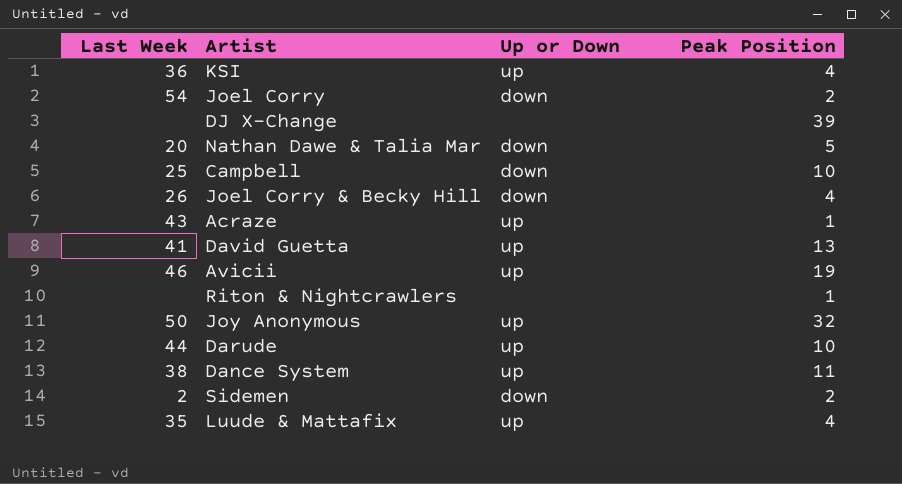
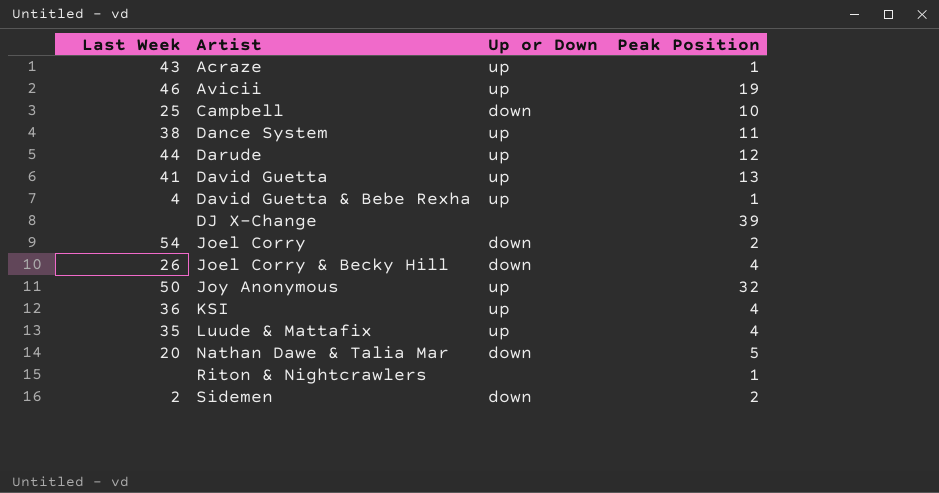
row order: none -> Artist ascending
Darude | Peak Position: 10 -> 12
row David Guetta & Bebe Rexha: none -> 4 | up | 1

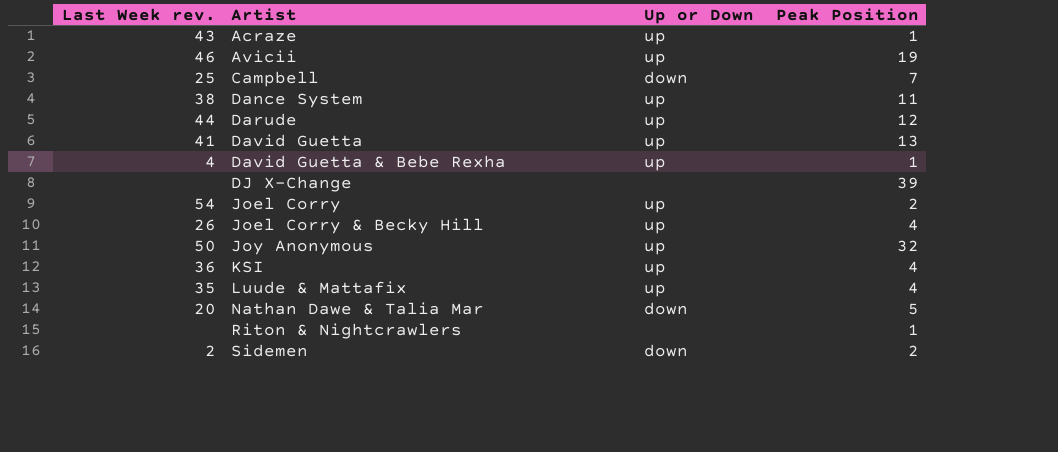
column name: Last Week -> Last Week rev.
Campbell | Peak Position: 10 -> 7
Joel Corry | Up or Down: down -> up
Joel Corry & Becky Hill | Up or Down: down -> up

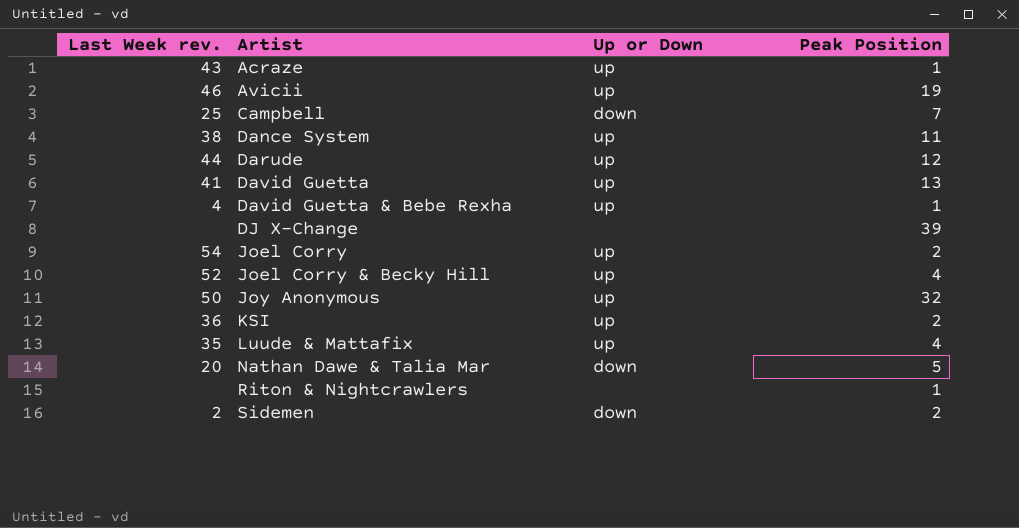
Joel Corry & Becky Hill | Last Week rev.: 26 -> 52
KSI | Peak Position: 4 -> 2

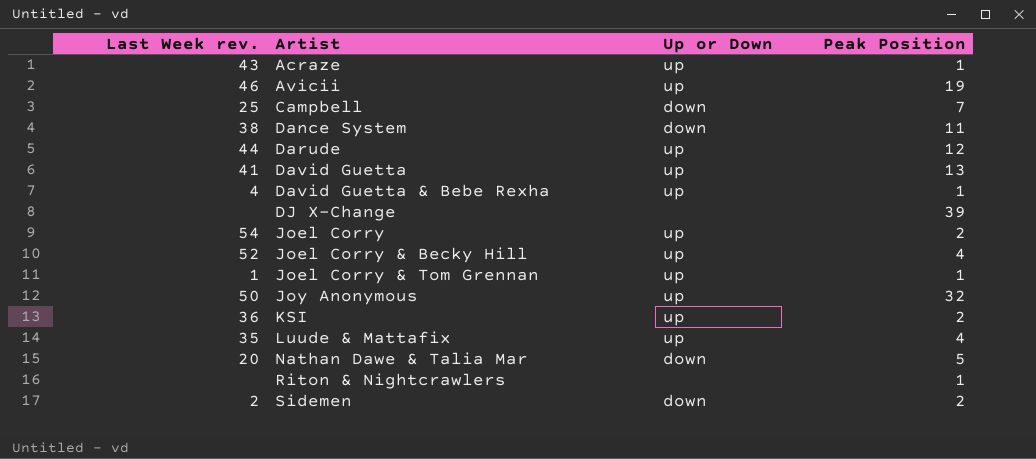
Dance System | Up or Down: up -> down
row Joel Corry & Tom Grennan: none -> 1 | up | 1

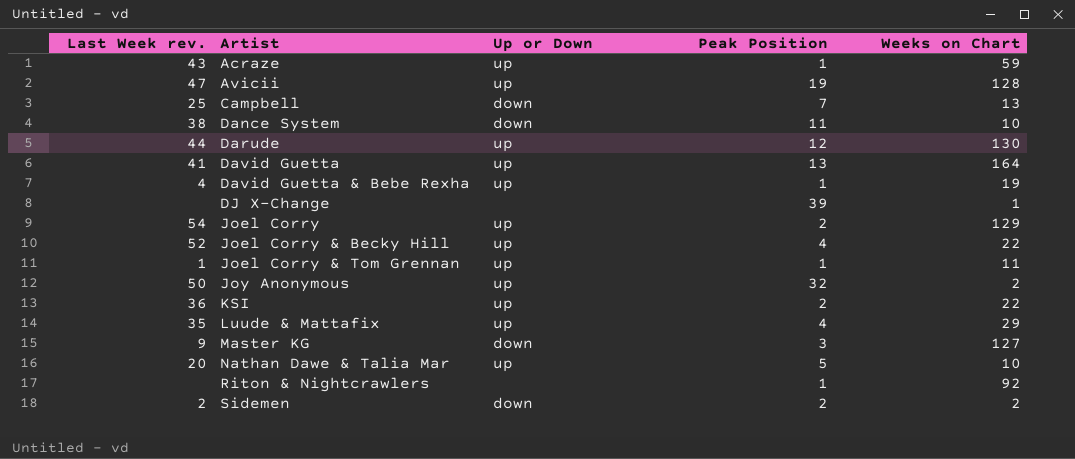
column Weeks on Chart | position: none -> 5
Avicii | Last Week rev.: 46 -> 47
row Master KG: none -> 9 | down | 3 | 127
Nathan Dawe & Talia Mar | Up or Down: down -> up

